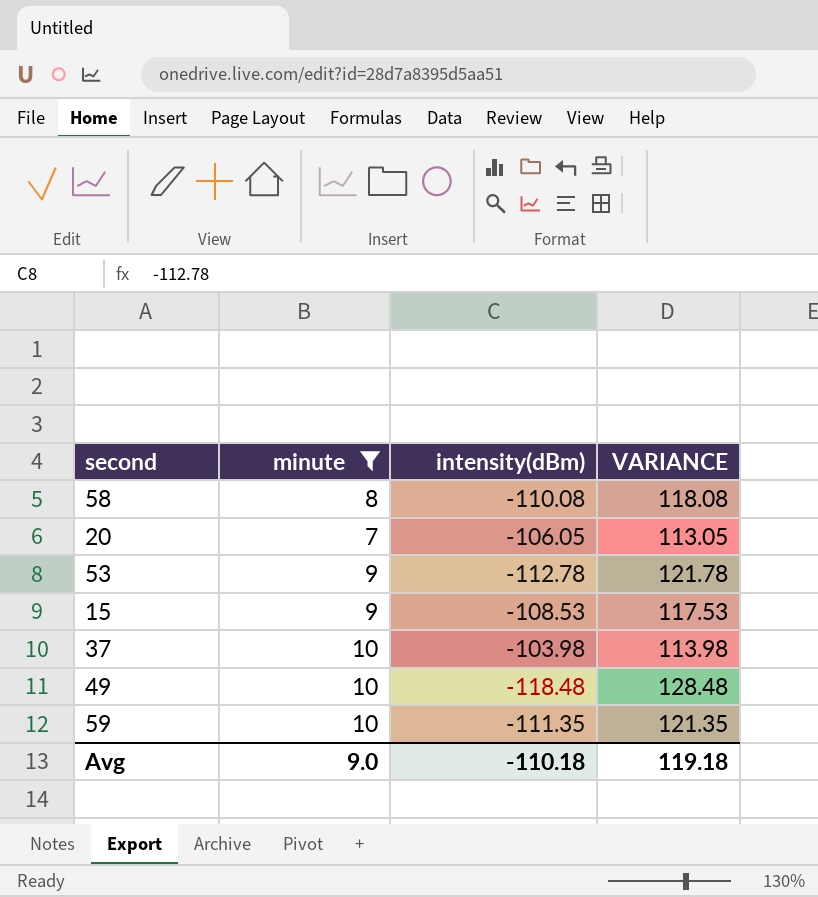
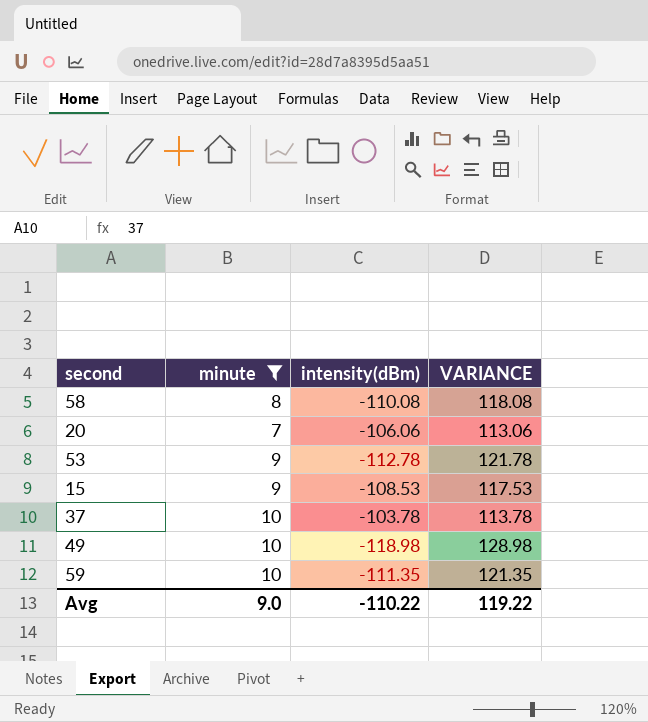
20 | intensity(dBm): -106.05 -> -106.06
20 | VARIANCE: 113.05 -> 113.06
37 | intensity(dBm): -103.98 -> -103.78
37 | VARIANCE: 113.98 -> 113.78
49 | intensity(dBm): -118.48 -> -118.98
49 | VARIANCE: 128.48 -> 128.98
Avg | intensity(dBm): -110.18 -> -110.22
Avg | VARIANCE: 119.18 -> 119.22

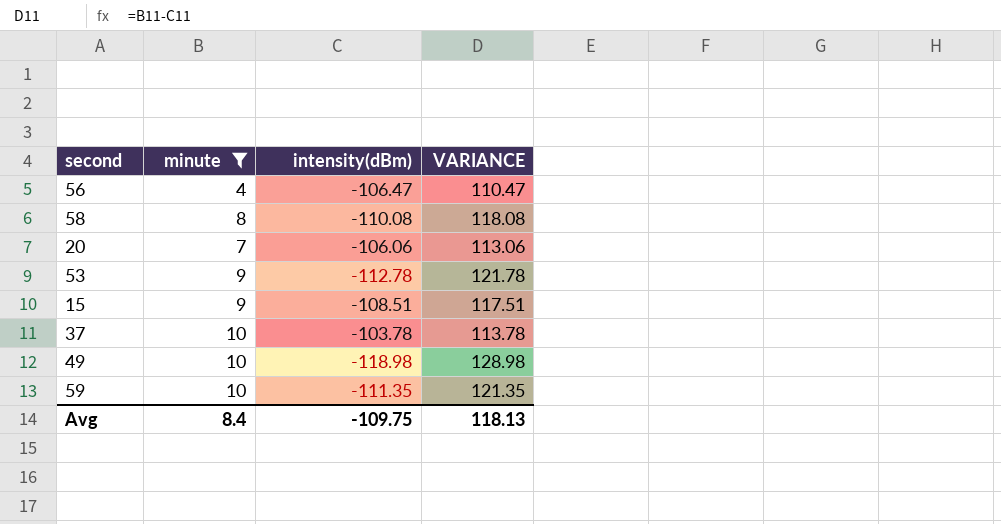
row 56: none -> 4 | -106.47 | 110.47
15 | intensity(dBm): -108.53 -> -108.51
15 | VARIANCE: 117.53 -> 117.51
Avg | minute: 9.0 -> 8.4
Avg | intensity(dBm): -110.22 -> -109.75
Avg | VARIANCE: 119.22 -> 118.13

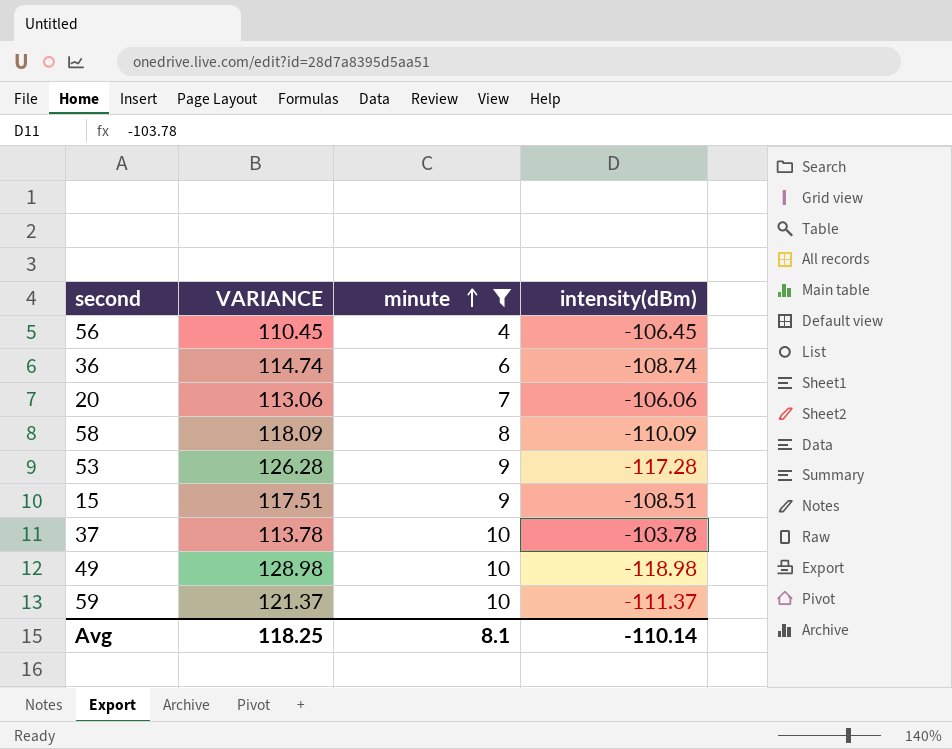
row order: none -> minute ascending
column VARIANCE | position: 4 -> 2
56 | VARIANCE: 110.47 -> 110.45
56 | intensity(dBm): -106.47 -> -106.45
row 36: none -> 114.74 | 6 | -108.74
58 | VARIANCE: 118.08 -> 118.09
58 | intensity(dBm): -110.08 -> -110.09
53 | VARIANCE: 121.78 -> 126.28
53 | intensity(dBm): -112.78 -> -117.28
59 | VARIANCE: 121.35 -> 121.37
59 | intensity(dBm): -111.35 -> -111.37
Avg | VARIANCE: 118.13 -> 118.25
Avg | minute: 8.4 -> 8.1
Avg | intensity(dBm): -109.75 -> -110.14

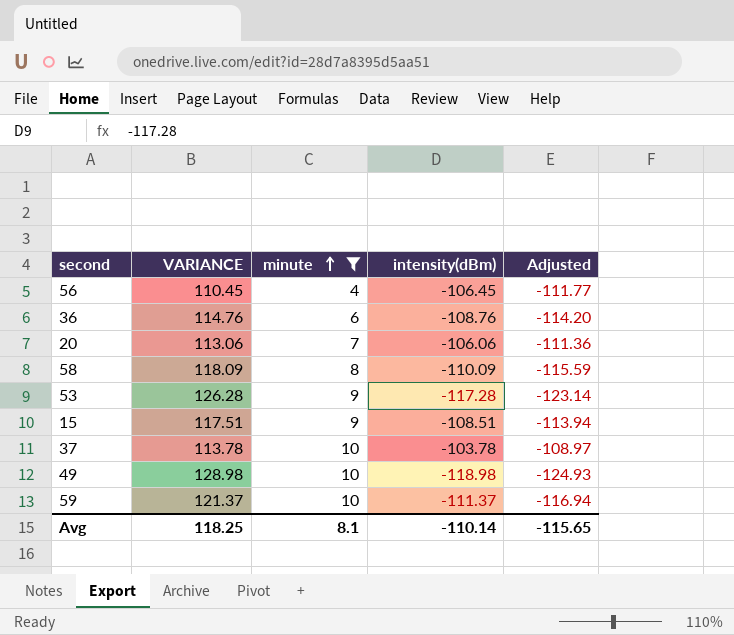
column Adjusted | formula: none -> [intensity(dBm)] * 1.05
36 | VARIANCE: 114.74 -> 114.76
36 | intensity(dBm): -108.74 -> -108.76

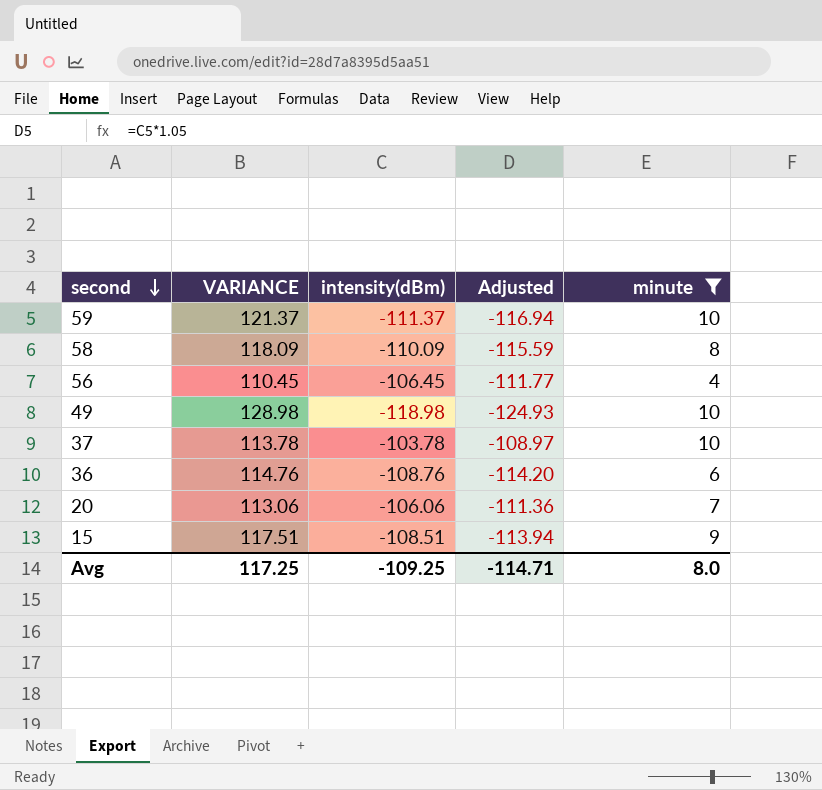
row order: minute ascending -> second descending
column minute | position: 3 -> 5
row 53: 126.28 | 9 | -117.28 | -123.14 -> none
Avg | VARIANCE: 118.25 -> 117.25
Avg | intensity(dBm): -110.14 -> -109.25
Avg | Adjusted: -115.65 -> -114.71
Avg | minute: 8.1 -> 8.0

